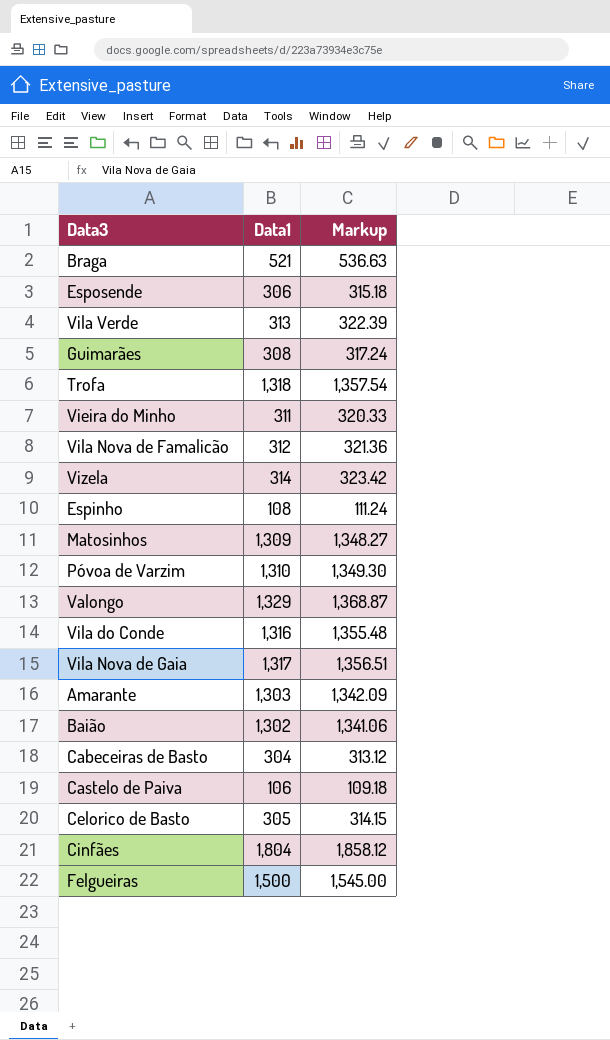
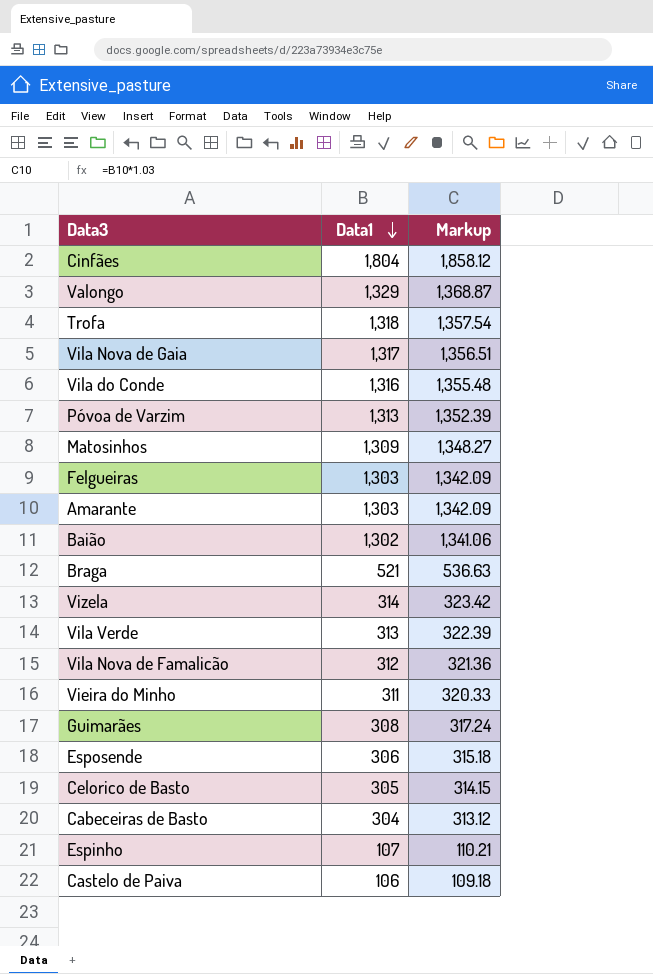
row order: none -> Data1 descending
Póvoa de Varzim | Data1: 1,310 -> 1,313
Póvoa de Varzim | Markup: 1,349.30 -> 1,352.39
Felgueiras | Data1: 1,500 -> 1,303
Felgueiras | Markup: 1,545.00 -> 1,342.09
Espinho | Data1: 108 -> 107
Espinho | Markup: 111.24 -> 110.21

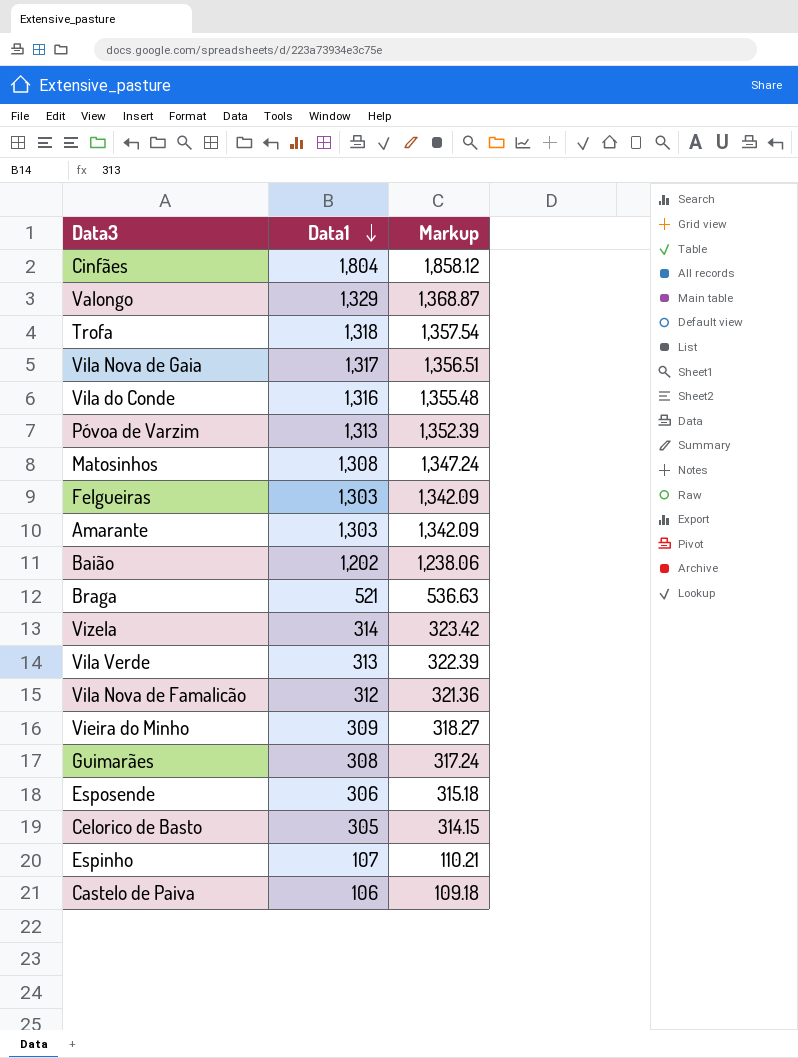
row Cabeceiras de Basto: 304 | 313.12 -> none
Matosinhos | Data1: 1,309 -> 1,308
Matosinhos | Markup: 1,348.27 -> 1,347.24
Baião | Data1: 1,302 -> 1,202
Baião | Markup: 1,341.06 -> 1,238.06
Vieira do Minho | Data1: 311 -> 309
Vieira do Minho | Markup: 320.33 -> 318.27

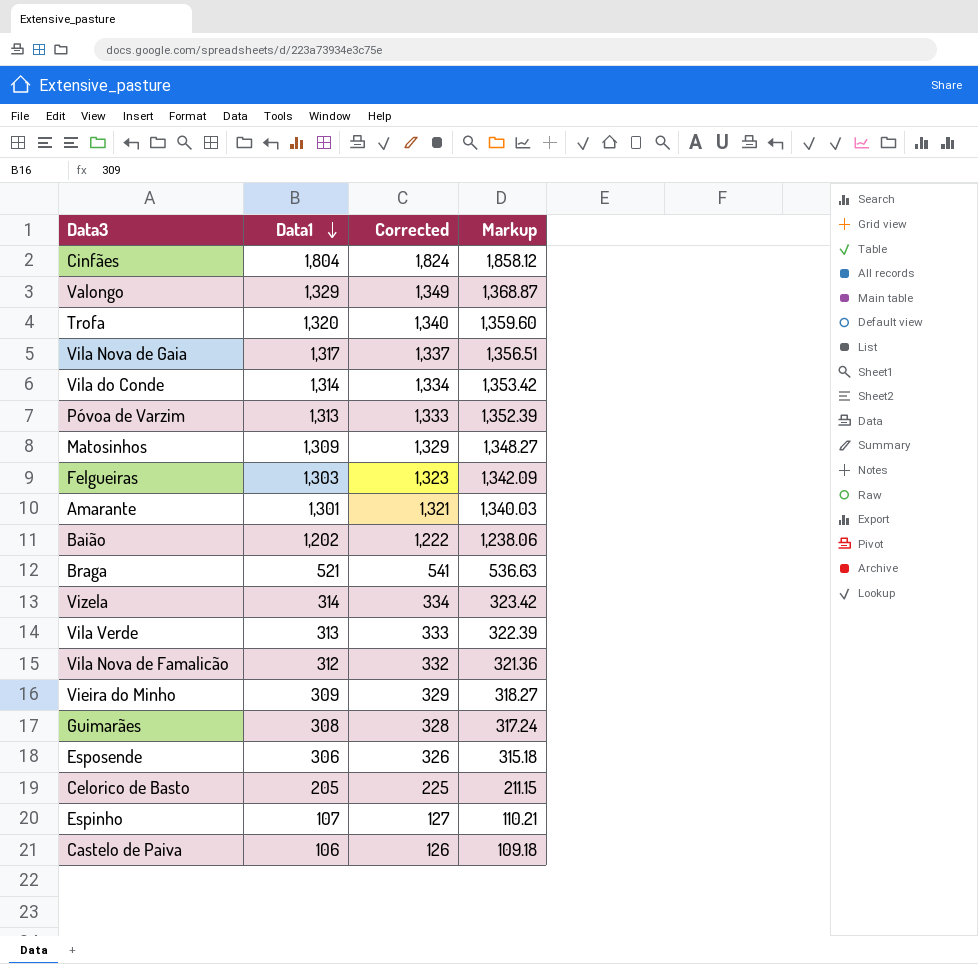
column Corrected | formula: none -> [Data1] + 20
Trofa | Data1: 1,318 -> 1,320
Trofa | Markup: 1,357.54 -> 1,359.60
Vila do Conde | Data1: 1,316 -> 1,314
Vila do Conde | Markup: 1,355.48 -> 1,353.42
Matosinhos | Data1: 1,308 -> 1,309
Matosinhos | Markup: 1,347.24 -> 1,348.27
Amarante | Data1: 1,303 -> 1,301
Amarante | Markup: 1,342.09 -> 1,340.03
Celorico de Basto | Data1: 305 -> 205
Celorico de Basto | Markup: 314.15 -> 211.15

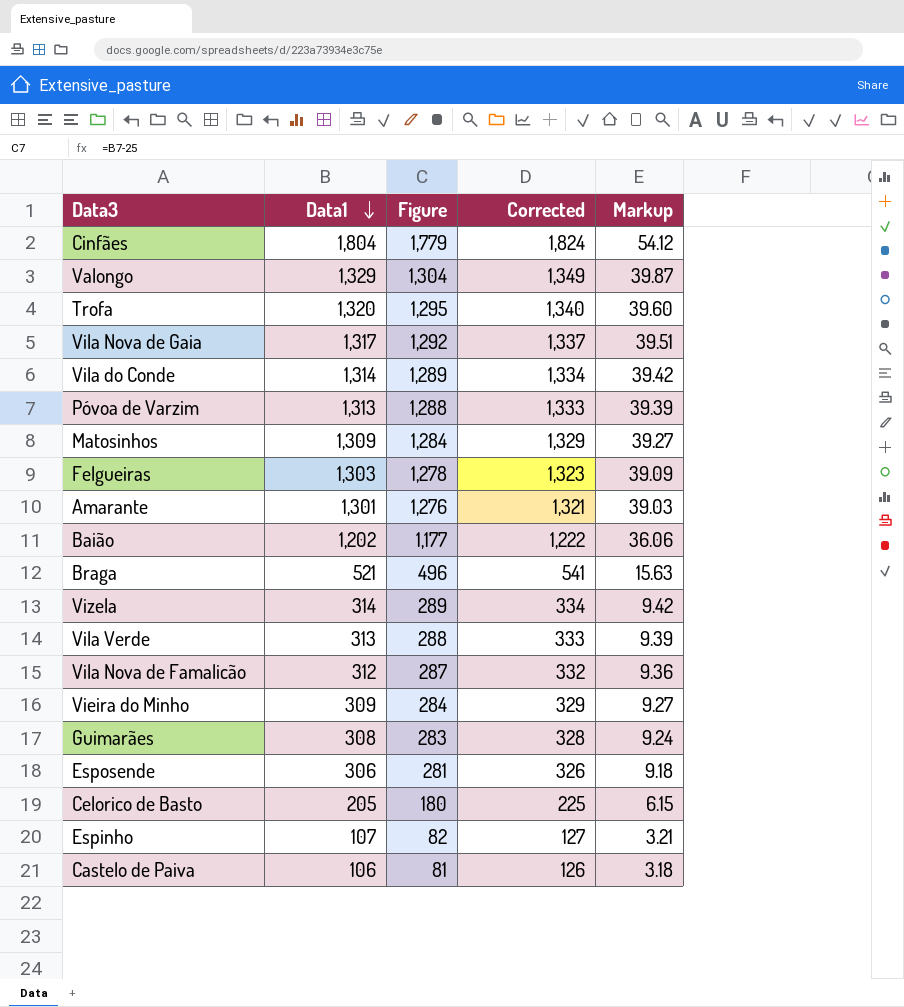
column Figure | formula: none -> [Data1] - 25
column Markup | formula: [Data1] * 1.03 -> [Data1] * 0.03

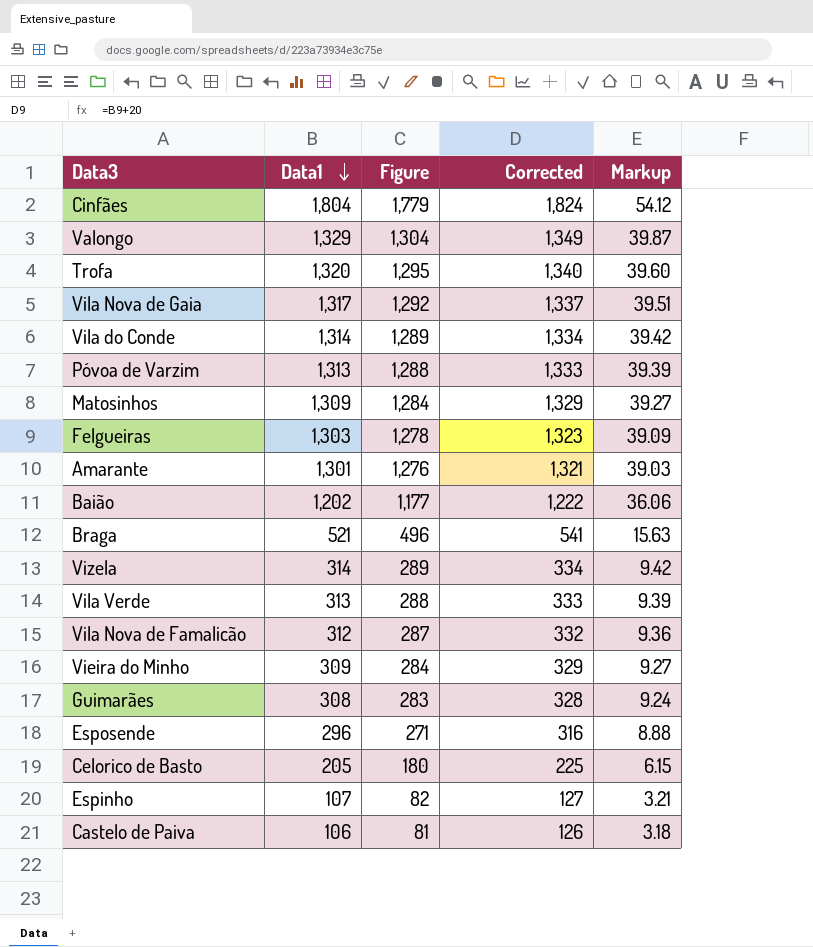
Esposende | Data1: 306 -> 296
Esposende | Figure: 281 -> 271
Esposende | Corrected: 326 -> 316
Esposende | Markup: 9.18 -> 8.88

